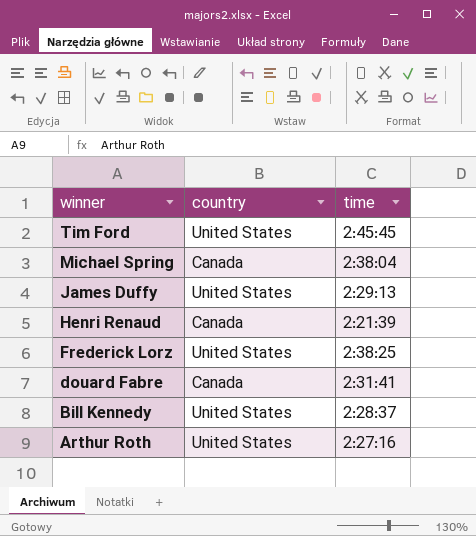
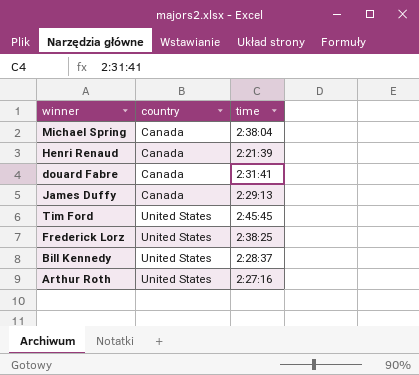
row order: winner descending -> country ascending
James Duffy | country: United States -> Canada

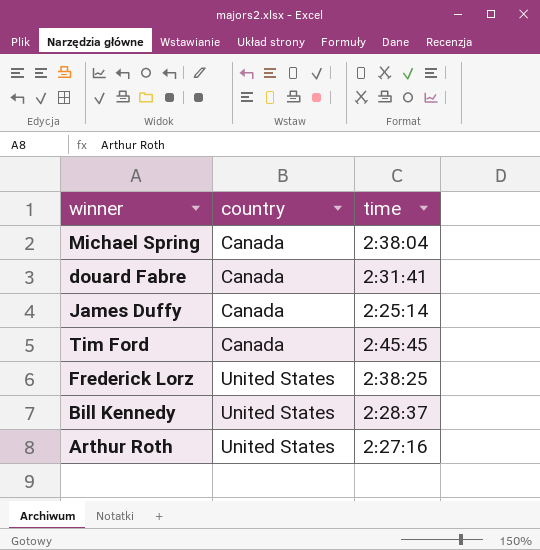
row Henri Renaud: Canada | 2:21:39 -> none
James Duffy | time: 2:29:13 -> 2:25:14
Tim Ford | country: United States -> Canada

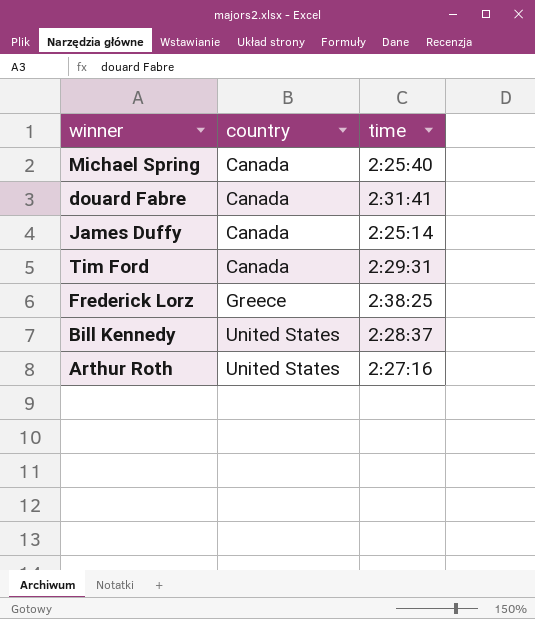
Michael Spring | time: 2:38:04 -> 2:25:40
Tim Ford | time: 2:45:45 -> 2:29:31
Frederick Lorz | country: United States -> Greece

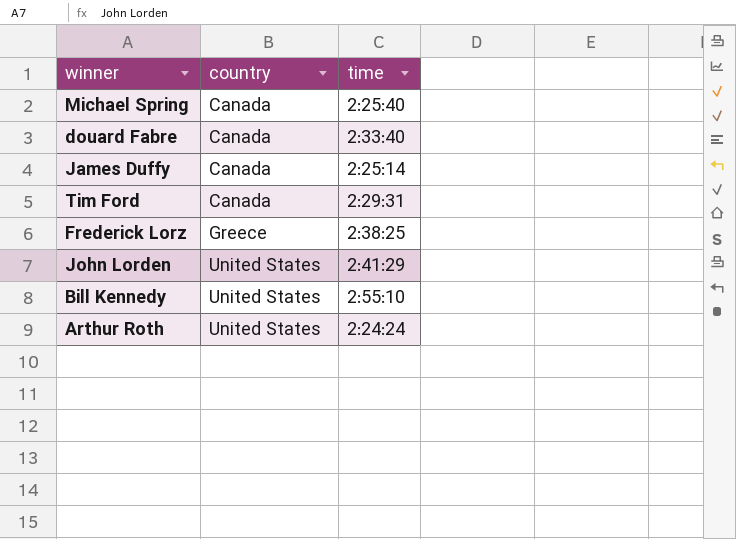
douard Fabre | time: 2:31:41 -> 2:33:40
row John Lorden: none -> United States | 2:41:29
Bill Kennedy | time: 2:28:37 -> 2:55:10
Arthur Roth | time: 2:27:16 -> 2:24:24

